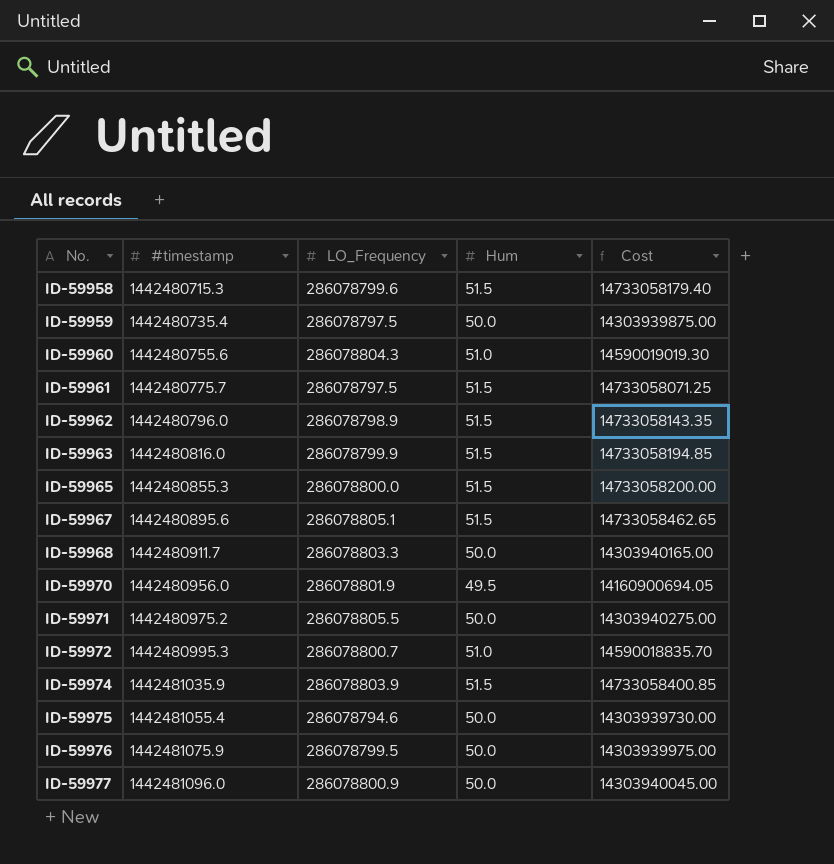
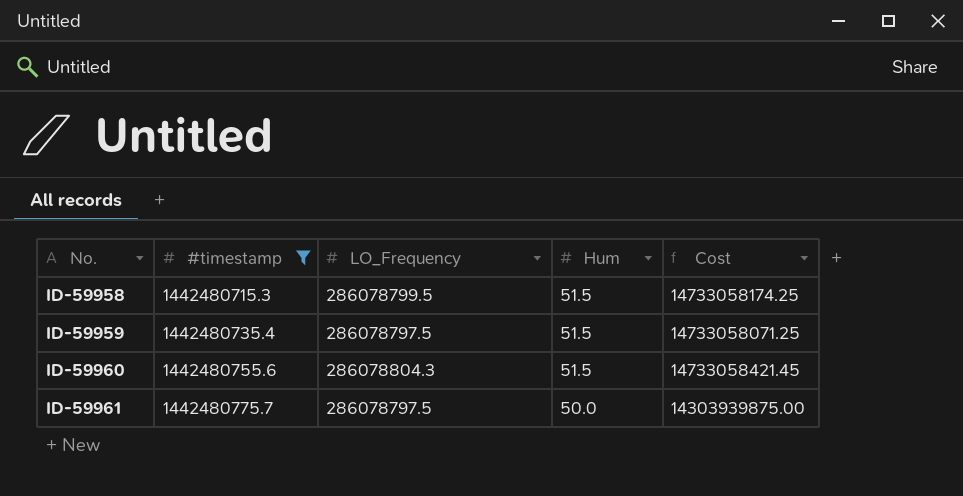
filter: none -> #timestamp <= 1442480775.7
ID-59958 | LO_Frequency: 286078799.6 -> 286078799.5
ID-59958 | Cost: 14733058179.40 -> 14733058174.25
ID-59959 | Hum: 50.0 -> 51.5
ID-59959 | Cost: 14303939875.00 -> 14733058071.25
ID-59960 | Hum: 51.0 -> 51.5
ID-59960 | Cost: 14590019019.30 -> 14733058421.45
ID-59961 | Hum: 51.5 -> 50.0
ID-59961 | Cost: 14733058071.25 -> 14303939875.00

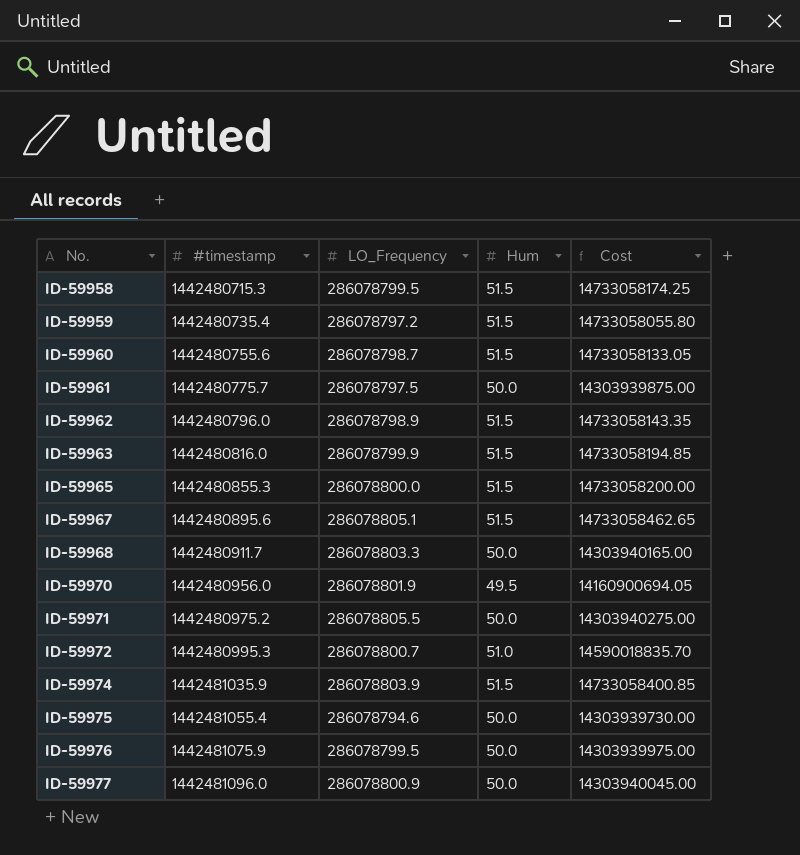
filter: #timestamp <= 1442480775.7 -> none
ID-59959 | LO_Frequency: 286078797.5 -> 286078797.2
ID-59959 | Cost: 14733058071.25 -> 14733058055.80
ID-59960 | LO_Frequency: 286078804.3 -> 286078798.7
ID-59960 | Cost: 14733058421.45 -> 14733058133.05

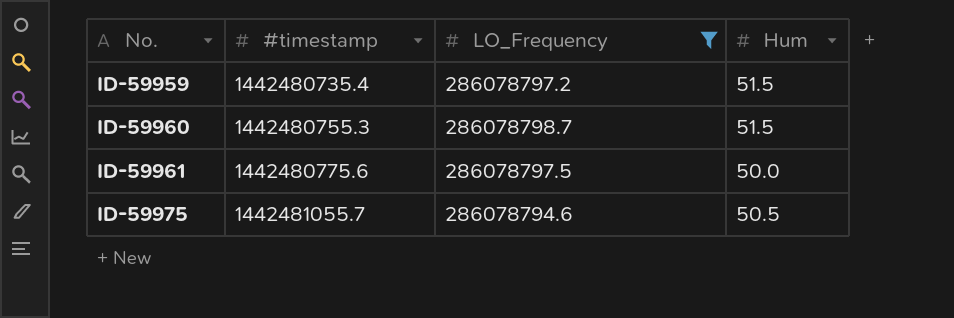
filter: none -> LO_Frequency <= 286078798.7
column Cost | formula: [LO_Frequency] * [Hum] -> none
ID-59960 | #timestamp: 1442480755.6 -> 1442480755.3
ID-59961 | #timestamp: 1442480775.7 -> 1442480775.6
ID-59975 | #timestamp: 1442481055.4 -> 1442481055.7
ID-59975 | Hum: 50.0 -> 50.5

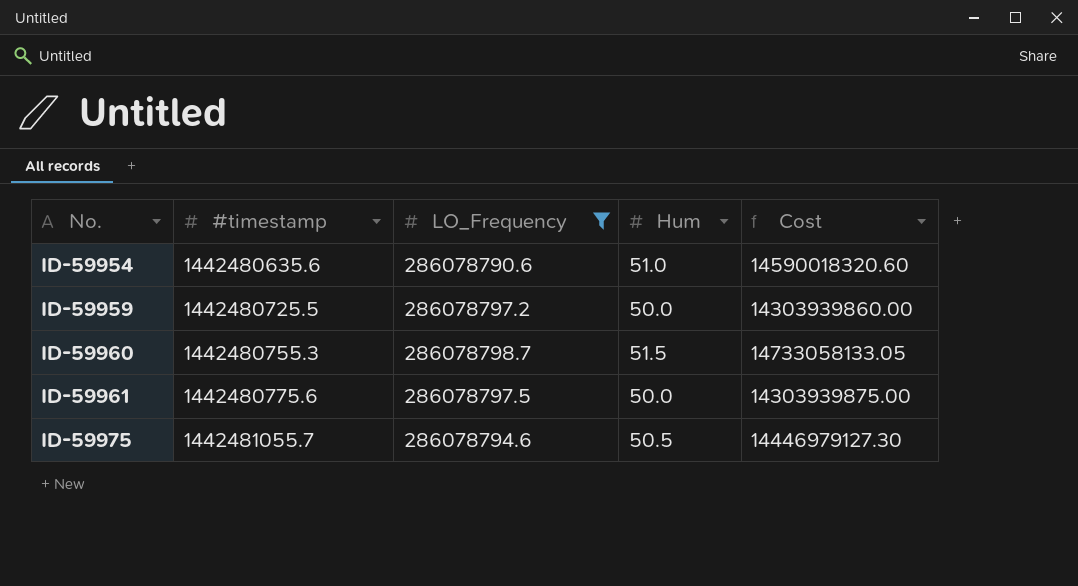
column Cost | formula: none -> [LO_Frequency] * [Hum]
row ID-59954: none -> 1442480635.6 | 286078790.6 | 51.0 | 14590018320.60
ID-59959 | #timestamp: 1442480735.4 -> 1442480725.5
ID-59959 | Hum: 51.5 -> 50.0

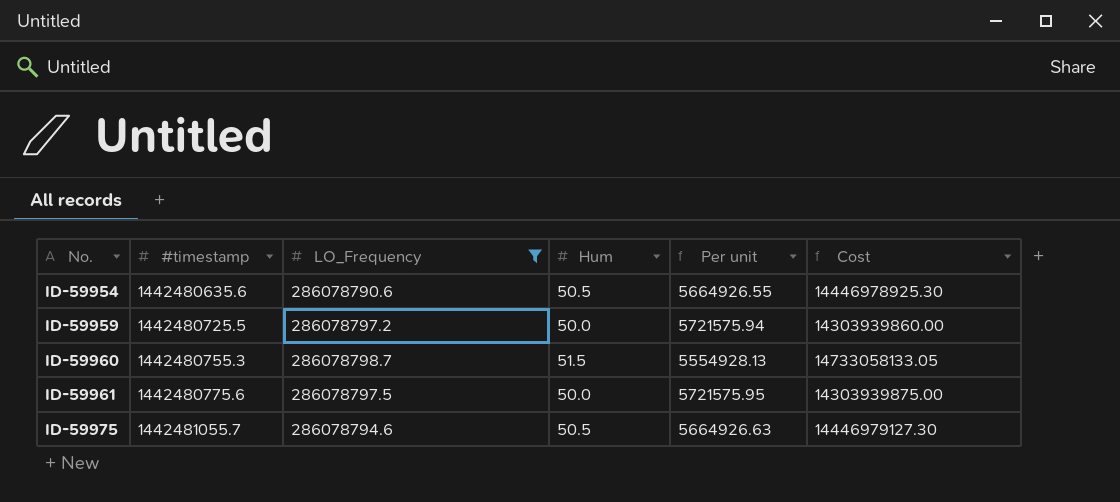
column Per unit | formula: none -> [LO_Frequency] / [Hum]
ID-59954 | Hum: 51.0 -> 50.5
ID-59954 | Cost: 14590018320.60 -> 14446978925.30

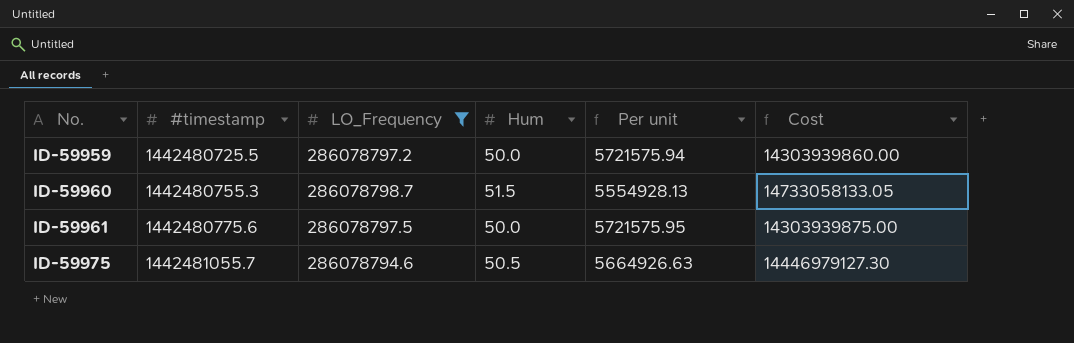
row ID-59954: 1442480635.6 | 286078790.6 | 50.5 | 5664926.55 | 14446978925.30 -> none

